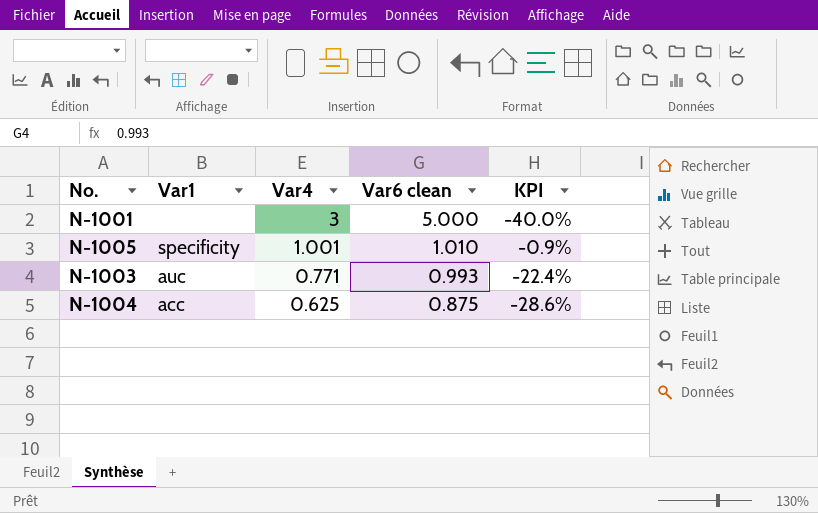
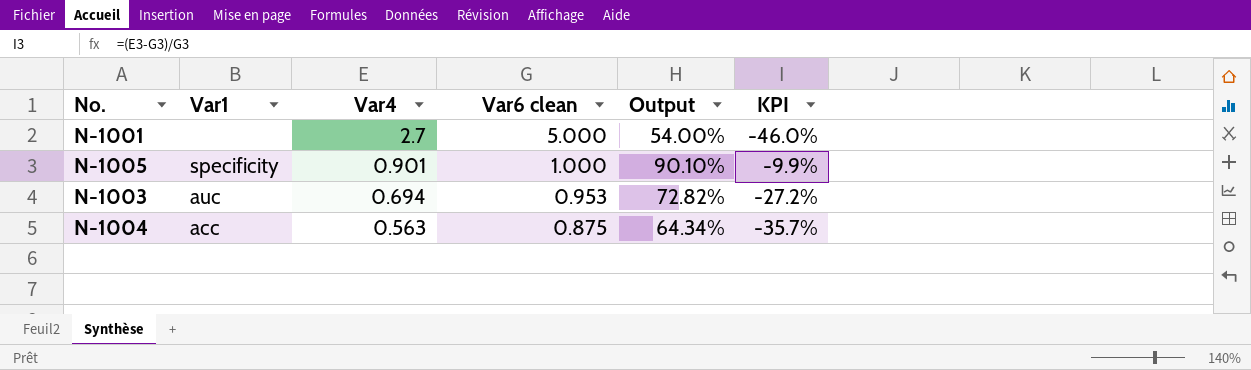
column Output | formula: none -> [Var4] / [Var6 clean]
N-1001 | Var4: 3 -> 2.7
N-1001 | KPI: -40.0% -> -46.0%
N-1005 | Var4: 1.001 -> 0.901
N-1005 | Var6 clean: 1.010 -> 1.000
N-1005 | KPI: -0.9% -> -9.9%
N-1003 | Var4: 0.771 -> 0.694
N-1003 | Var6 clean: 0.993 -> 0.953
N-1003 | KPI: -22.4% -> -27.2%
N-1004 | Var4: 0.625 -> 0.563
N-1004 | KPI: -28.6% -> -35.7%

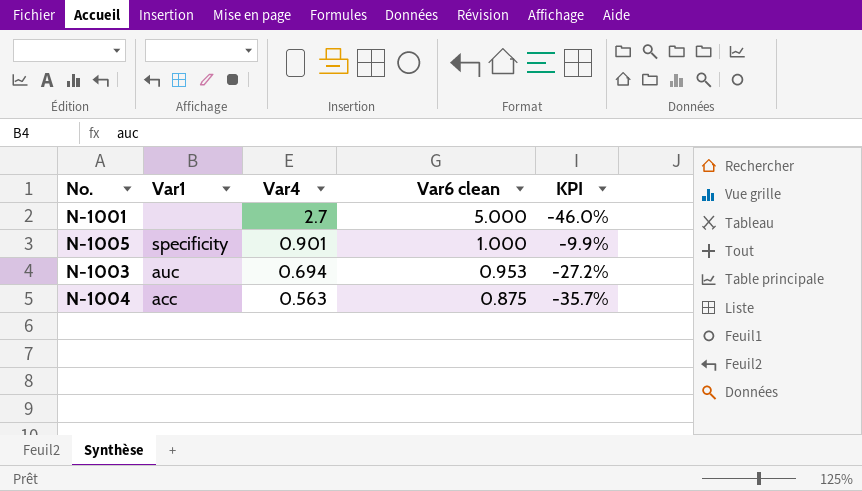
column Output | formula: [Var4] / [Var6 clean] -> none

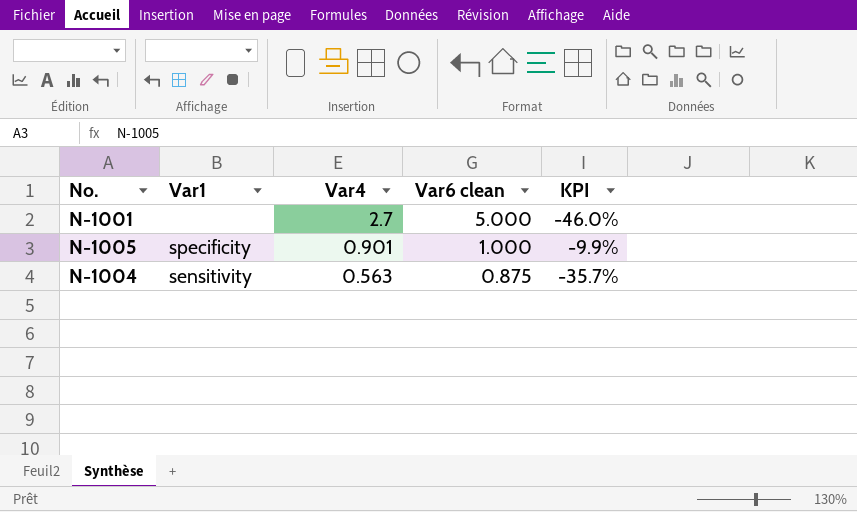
row N-1003: auc | 0.694 | 0.953 | -27.2% -> none
N-1004 | Var1: acc -> sensitivity

